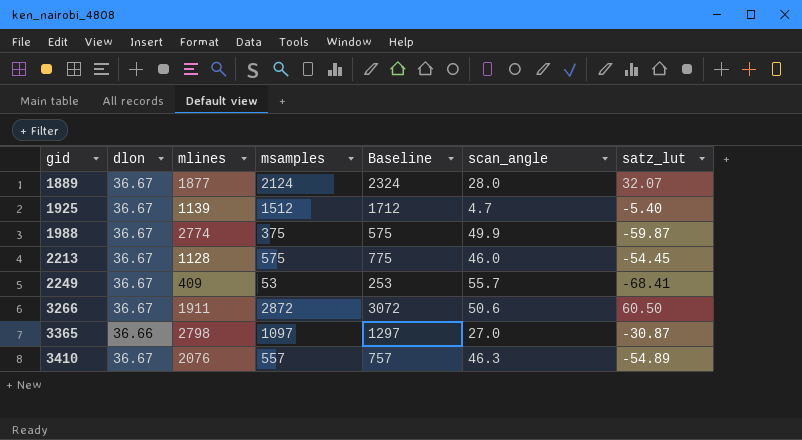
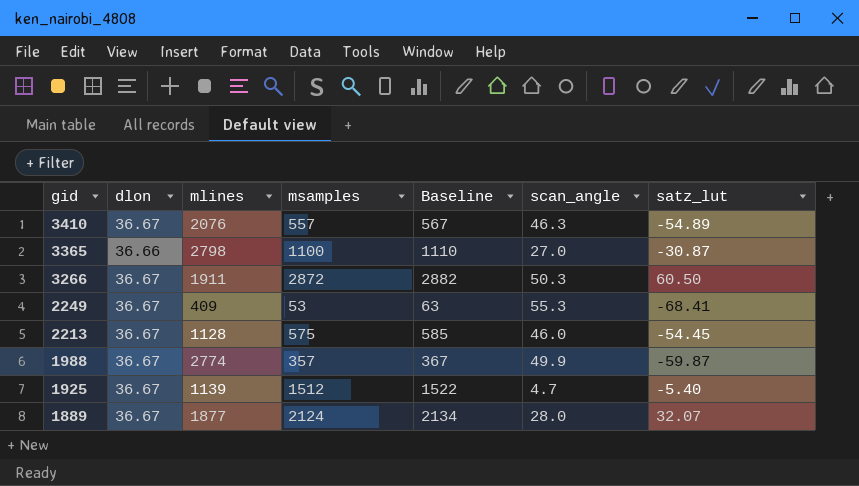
row order: gid ascending -> gid descending
column Baseline | formula: [msamples] + 200 -> [msamples] + 10
3365 | msamples: 1097 -> 1100
3266 | scan_angle: 50.6 -> 50.3
2249 | scan_angle: 55.7 -> 55.3
1988 | msamples: 375 -> 357

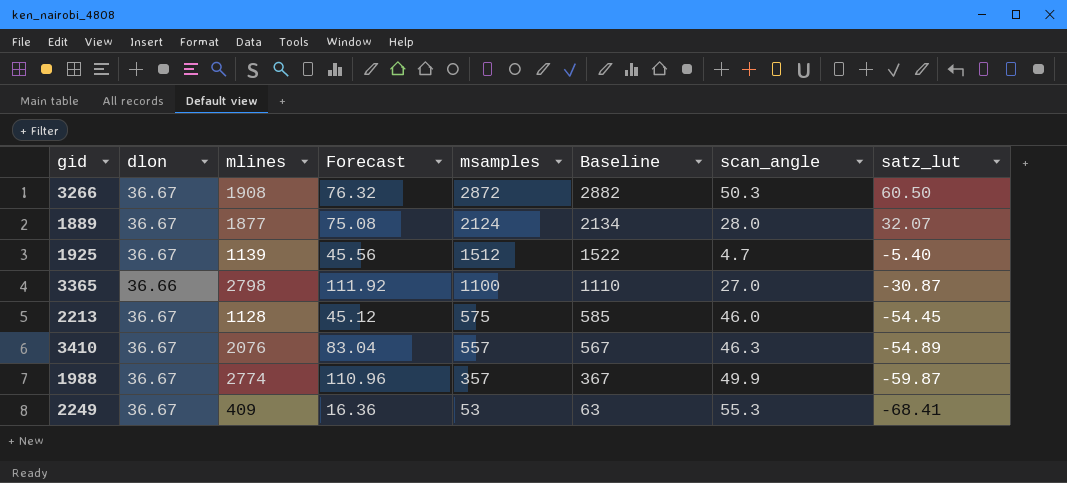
row order: gid descending -> msamples descending
column Forecast | formula: none -> [mlines] * 0.04
3266 | mlines: 1911 -> 1908

